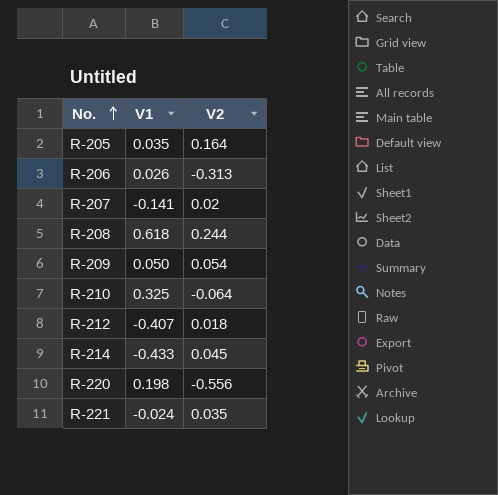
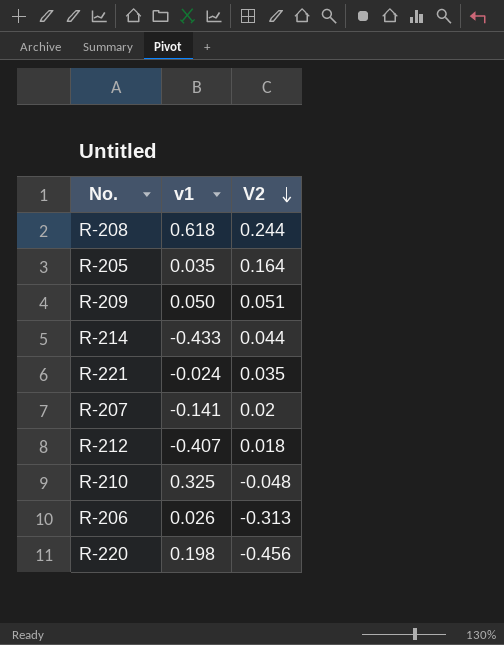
row order: No. ascending -> V2 descending
column name: V1 -> v1
R-209 | V2: 0.054 -> 0.051
R-214 | V2: 0.045 -> 0.044
R-210 | V2: -0.064 -> -0.048
R-220 | V2: -0.556 -> -0.456

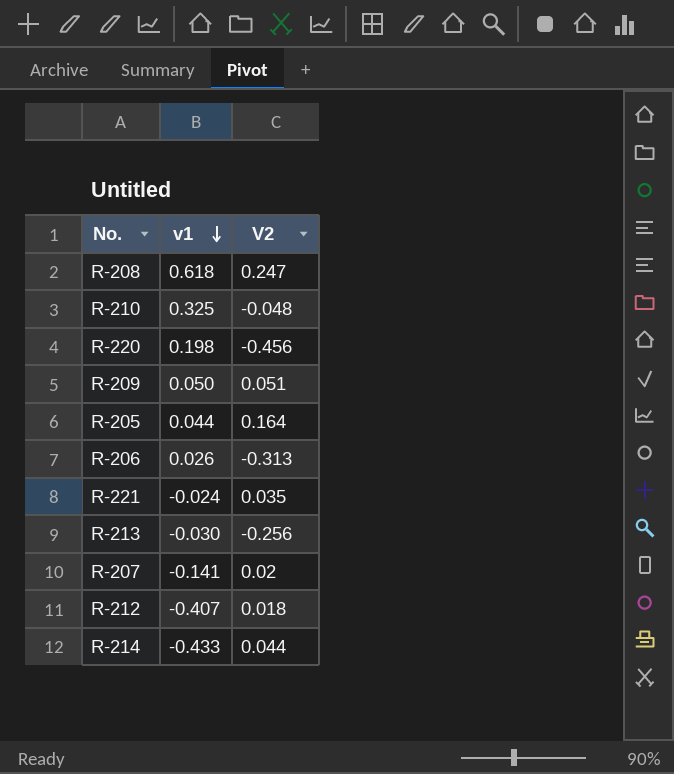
row order: V2 descending -> v1 descending
R-208 | V2: 0.244 -> 0.247
R-205 | v1: 0.035 -> 0.044
row R-213: none -> -0.030 | -0.256

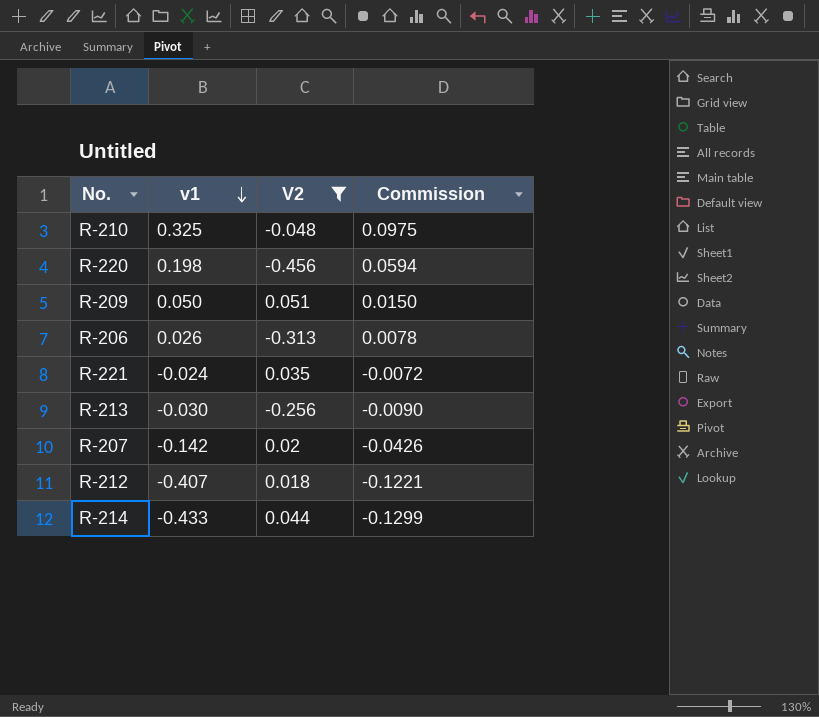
filter: none -> V2 <= 0.051
column Commission | formula: none -> [v1] * 0.3
R-207 | v1: -0.141 -> -0.142

